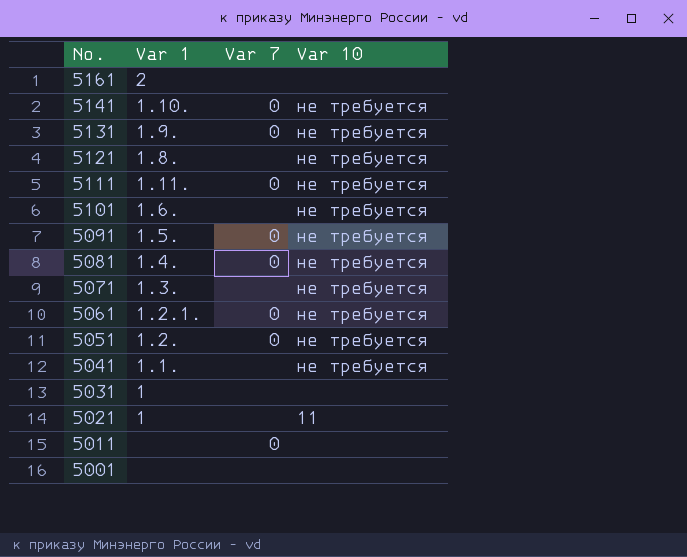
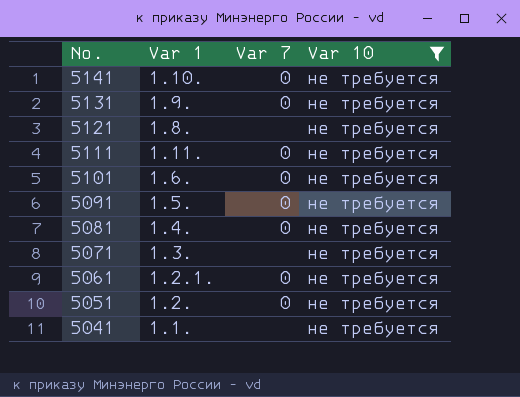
filter: none -> Var 10 = не требуется
5101 | Var 7: none -> 0

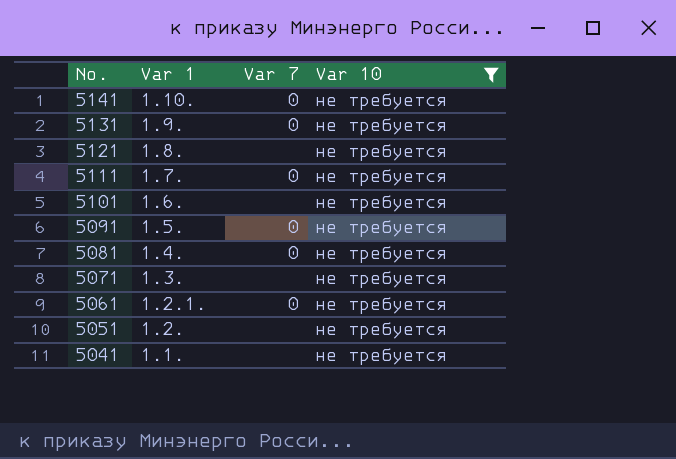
5111 | Var 1: 1.11. -> 1.7.
5101 | Var 7: 0 -> none
5051 | Var 7: 0 -> none

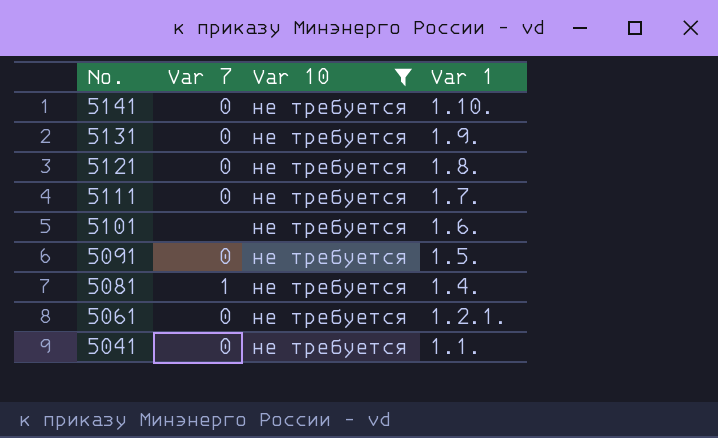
column Var 1 | position: 2 -> 4
row 5071: 1.3. | none | не требуется -> none
row 5051: 1.2. | none | не требуется -> none
5121 | Var 7: none -> 0
5081 | Var 7: 0 -> 1
5041 | Var 7: none -> 0

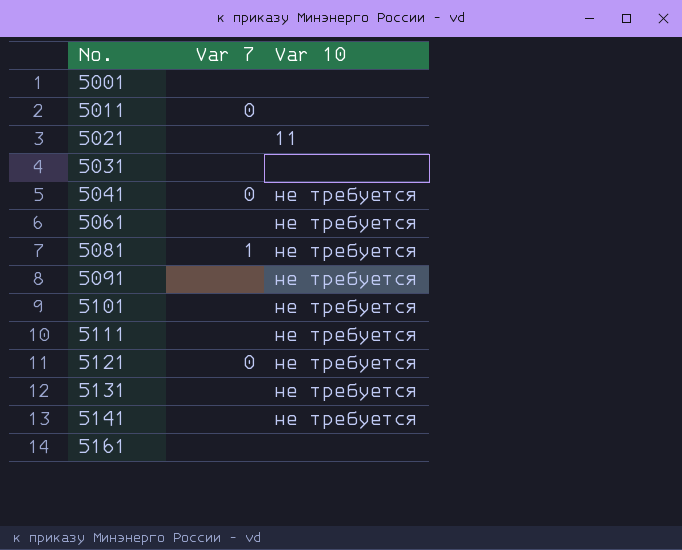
filter: Var 10 = не требуется -> none
row order: No. descending -> No. ascending
column Var 1 | position: 4 -> none
5061 | Var 7: 0 -> none
5091 | Var 7: 0 -> none
5111 | Var 7: 0 -> none
5131 | Var 7: 0 -> none
5141 | Var 7: 0 -> none

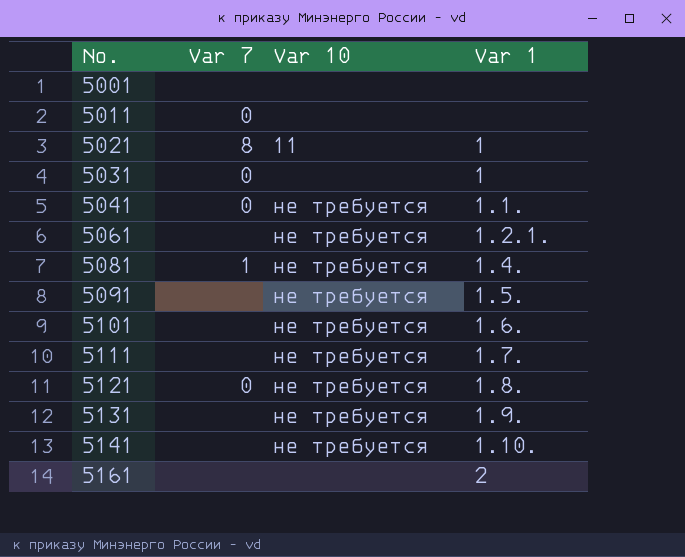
column Var 1 | position: none -> 4
5021 | Var 7: none -> 8
5031 | Var 7: none -> 0

